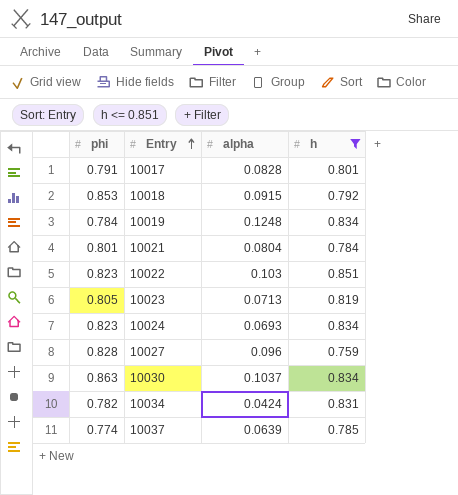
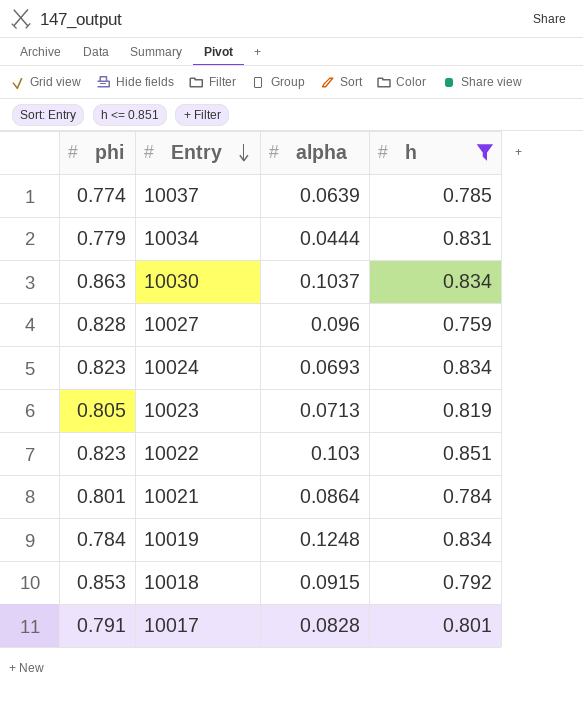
row order: Entry ascending -> Entry descending
10034 | phi: 0.782 -> 0.779
10034 | alpha: 0.0424 -> 0.0444
10021 | alpha: 0.0804 -> 0.0864

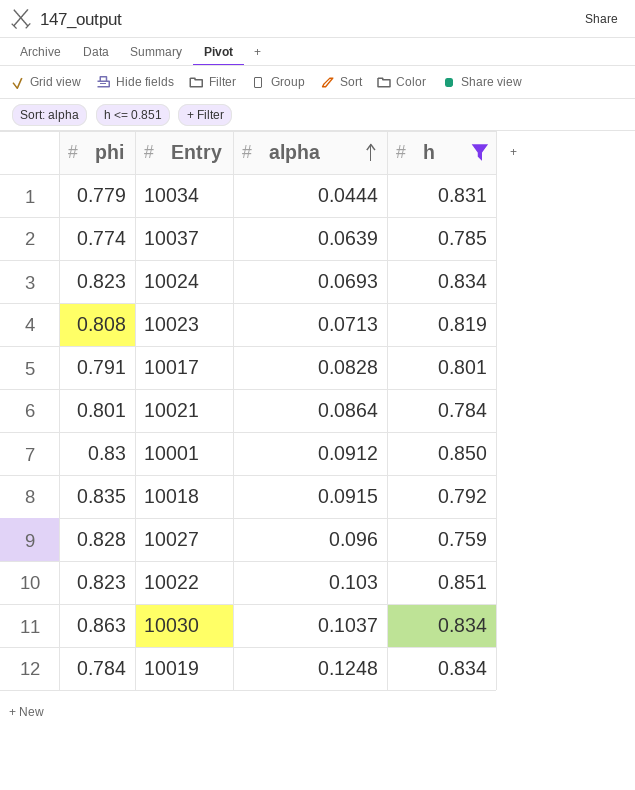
row order: Entry descending -> alpha ascending
10023 | phi: 0.805 -> 0.808
row 10001: none -> 0.83 | 0.0912 | 0.850
10018 | phi: 0.853 -> 0.835

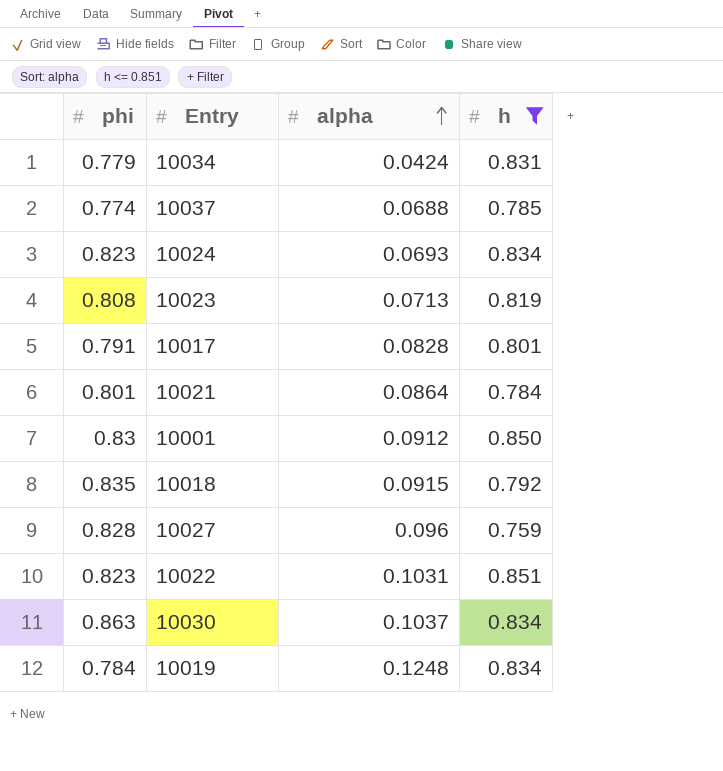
10034 | alpha: 0.0444 -> 0.0424
10037 | alpha: 0.0639 -> 0.0688
10022 | alpha: 0.103 -> 0.1031

